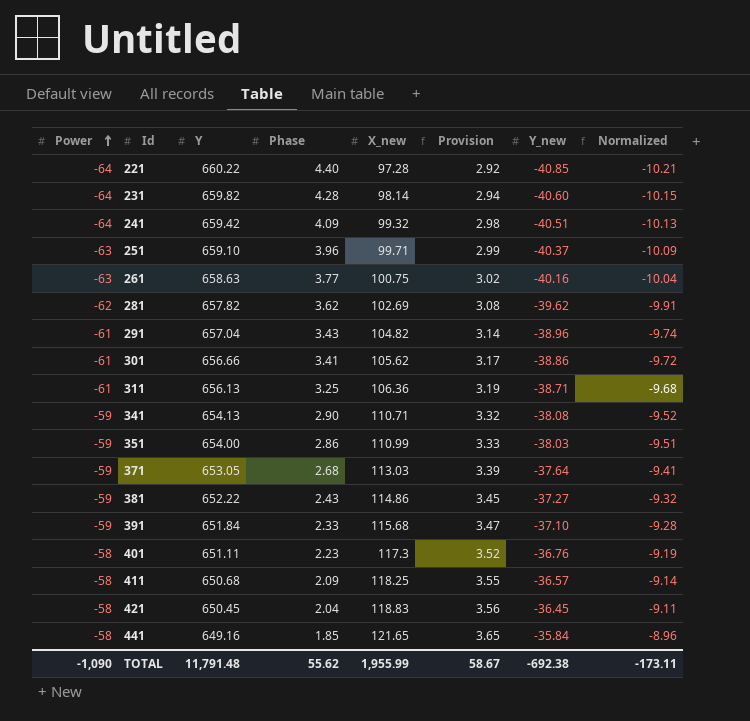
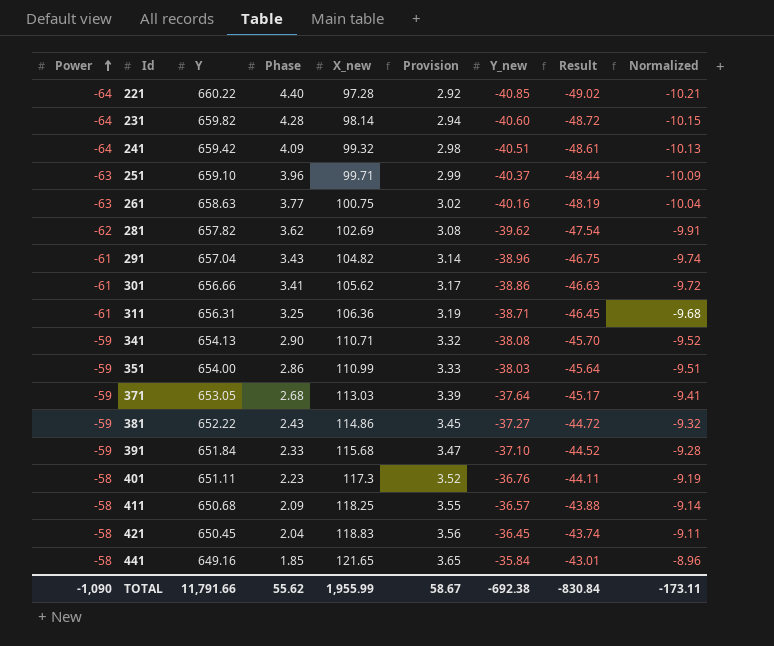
column Result | formula: none -> [Y_new] * 1.2
311 | Y: 656.13 -> 656.31
TOTAL | Y: 11,791.48 -> 11,791.66

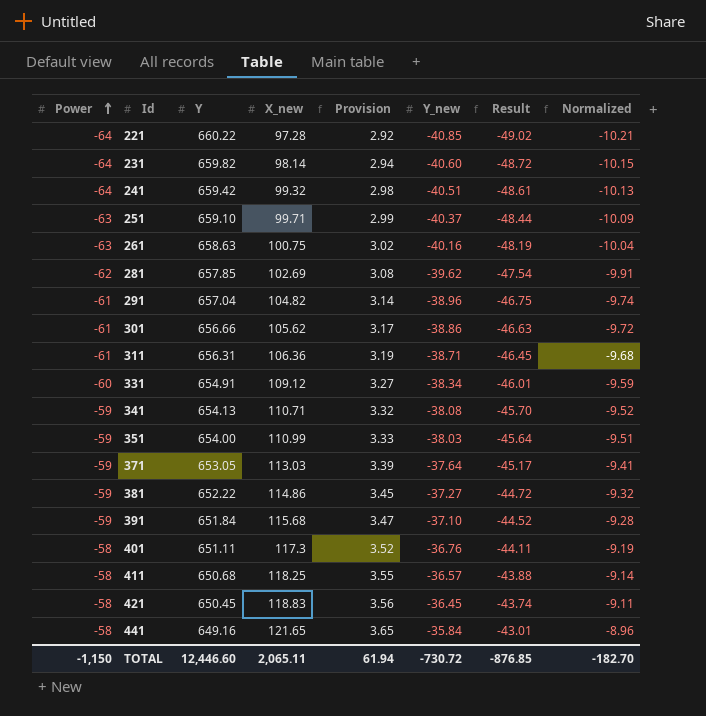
column Phase | position: 4 -> none
281 | Y: 657.82 -> 657.85
row 331: none -> -60 | 654.91 | 109.12 | 3.27 | -38.34 | -46.01 | -9.59
TOTAL | Power: -1,090 -> -1,150
TOTAL | Y: 11,791.66 -> 12,446.60
TOTAL | X_new: 1,955.99 -> 2,065.11
TOTAL | Provision: 58.67 -> 61.94
TOTAL | Y_new: -692.38 -> -730.72
TOTAL | Result: -830.84 -> -876.85
TOTAL | Normalized: -173.11 -> -182.70

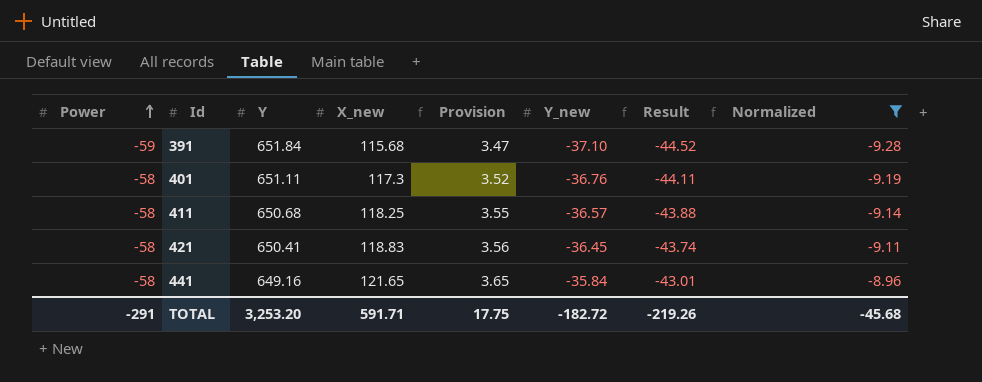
filter: none -> Normalized >= -9.28
421 | Y: 650.45 -> 650.41
TOTAL | Power: -1,150 -> -291
TOTAL | Y: 12,446.60 -> 3,253.20
TOTAL | X_new: 2,065.11 -> 591.71
TOTAL | Provision: 61.94 -> 17.75
TOTAL | Y_new: -730.72 -> -182.72
TOTAL | Result: -876.85 -> -219.26
TOTAL | Normalized: -182.70 -> -45.68

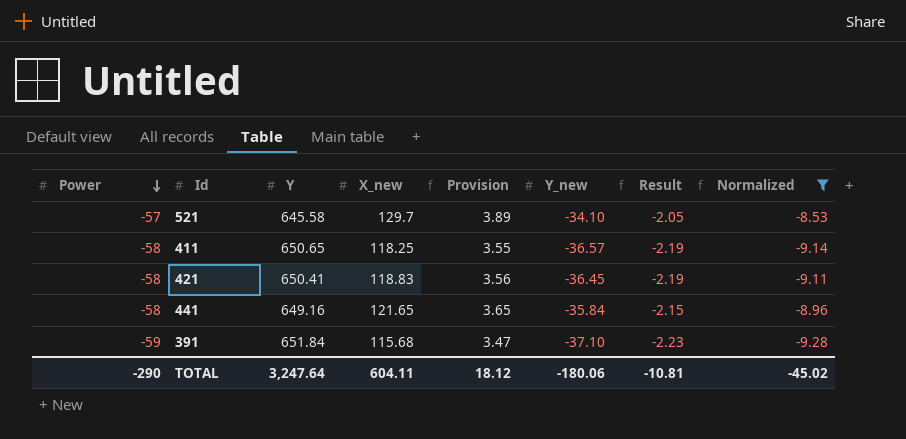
row order: Power ascending -> Power descending
column Result | formula: [Y_new] * 1.2 -> [Y_new] * 0.06
row 401: -58 | 651.11 | 117.3 | 3.52 | -36.76 | -44.11 | -9.19 -> none
row 521: none -> -57 | 645.58 | 129.7 | 3.89 | -34.10 | -2.05 | -8.53
411 | Y: 650.68 -> 650.65
TOTAL | Power: -291 -> -290
TOTAL | Y: 3,253.20 -> 3,247.64
TOTAL | X_new: 591.71 -> 604.11
TOTAL | Provision: 17.75 -> 18.12
TOTAL | Y_new: -182.72 -> -180.06
TOTAL | Result: -219.26 -> -10.81
TOTAL | Normalized: -45.68 -> -45.02

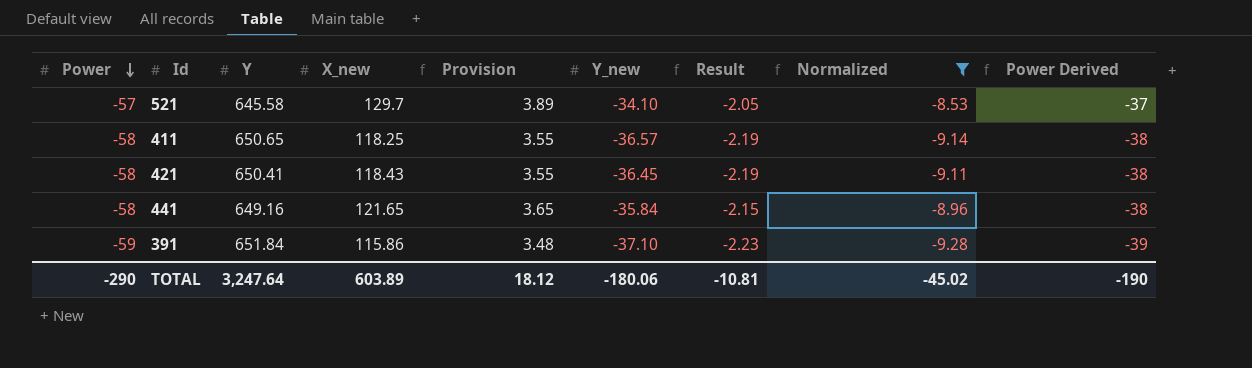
column Power Derived | formula: none -> [Power] + 20
421 | X_new: 118.83 -> 118.43
421 | Provision: 3.56 -> 3.55
391 | X_new: 115.68 -> 115.86
391 | Provision: 3.47 -> 3.48
TOTAL | X_new: 604.11 -> 603.89

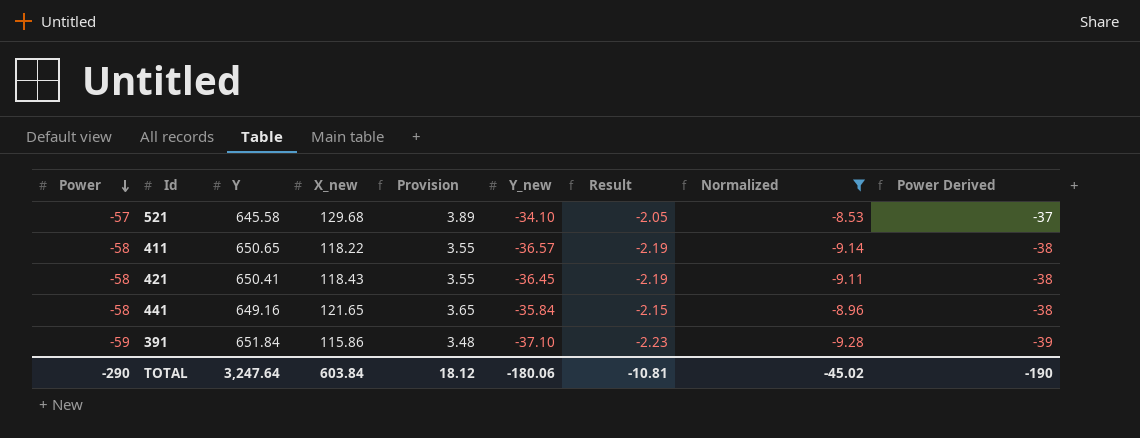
521 | X_new: 129.7 -> 129.68
411 | X_new: 118.25 -> 118.22
TOTAL | X_new: 603.89 -> 603.84

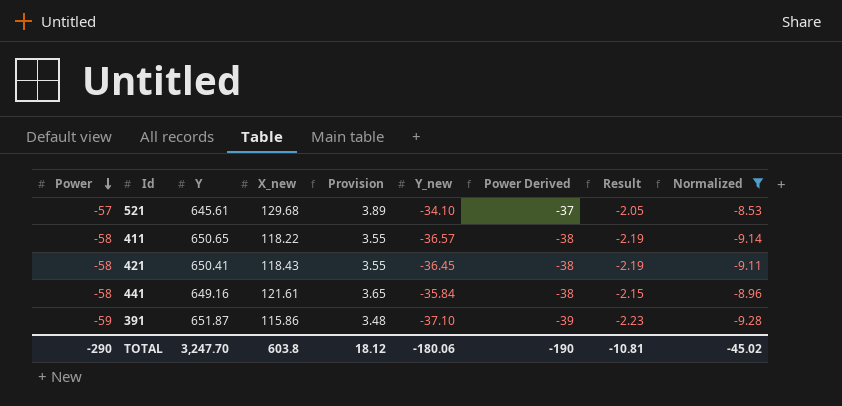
column Power Derived | position: 9 -> 7
521 | Y: 645.58 -> 645.61
441 | X_new: 121.65 -> 121.61
391 | Y: 651.84 -> 651.87
TOTAL | Y: 3,247.64 -> 3,247.70
TOTAL | X_new: 603.84 -> 603.8

